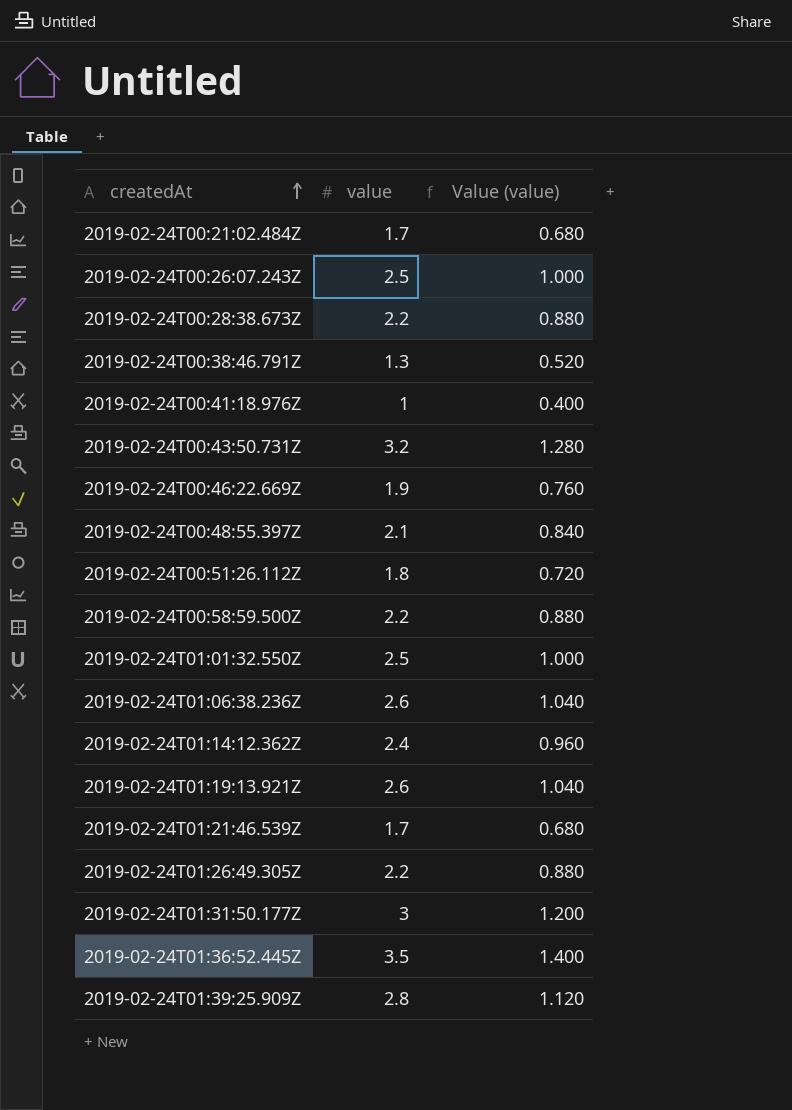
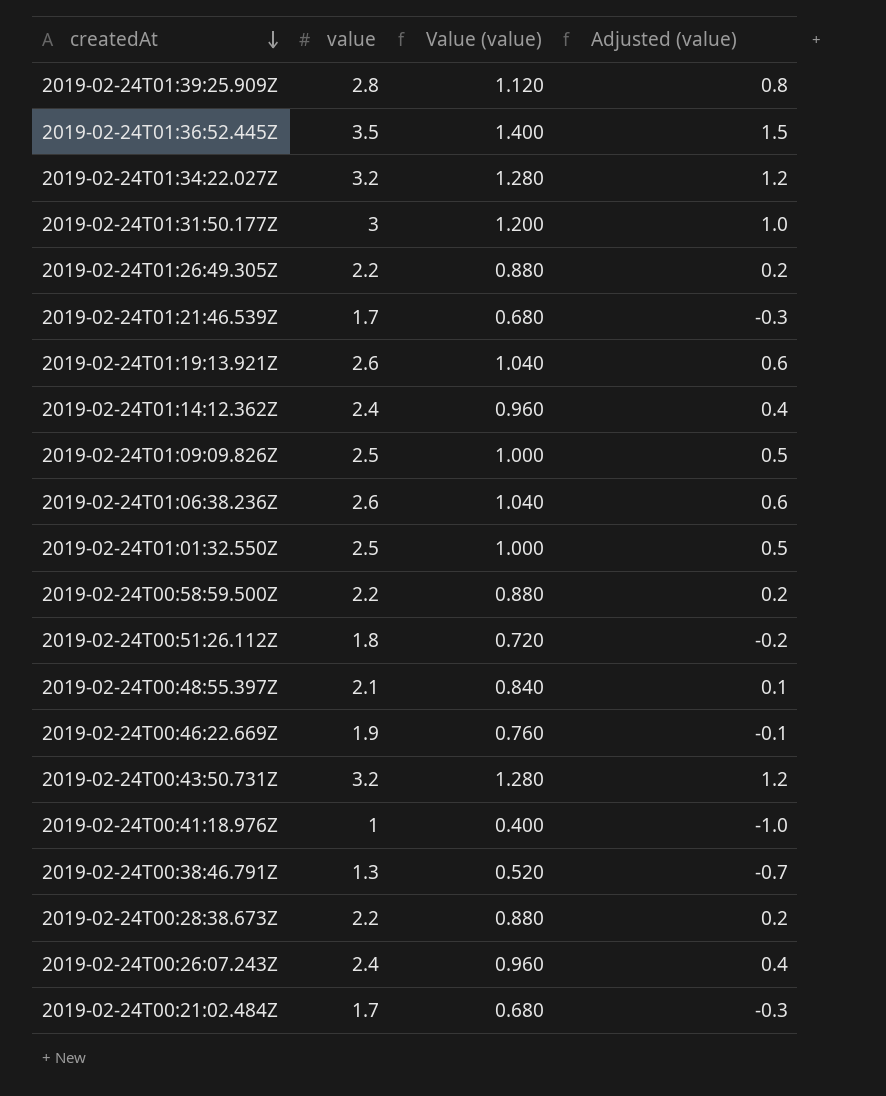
row order: createdAt ascending -> createdAt descending
column Adjusted (value) | formula: none -> [value] - 2
row 2019-02-24T01:34:22.027Z: none -> 3.2 | 1.280 | 1.2
row 2019-02-24T01:09:09.826Z: none -> 2.5 | 1.000 | 0.5
2019-02-24T00:26:07.243Z | value: 2.5 -> 2.4
2019-02-24T00:26:07.243Z | Value (value): 1.000 -> 0.960

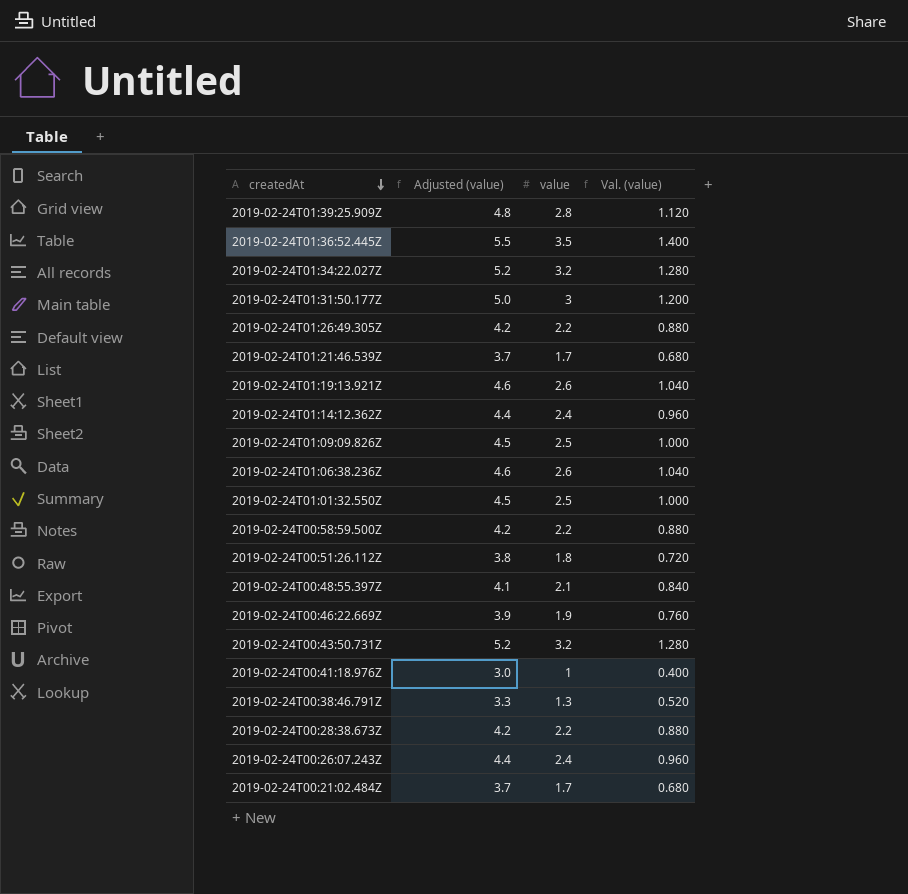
column Adjusted (value) | formula: [value] - 2 -> [value] + 2
column Adjusted (value) | position: 4 -> 2
column name: Value (value) -> Val. (value)

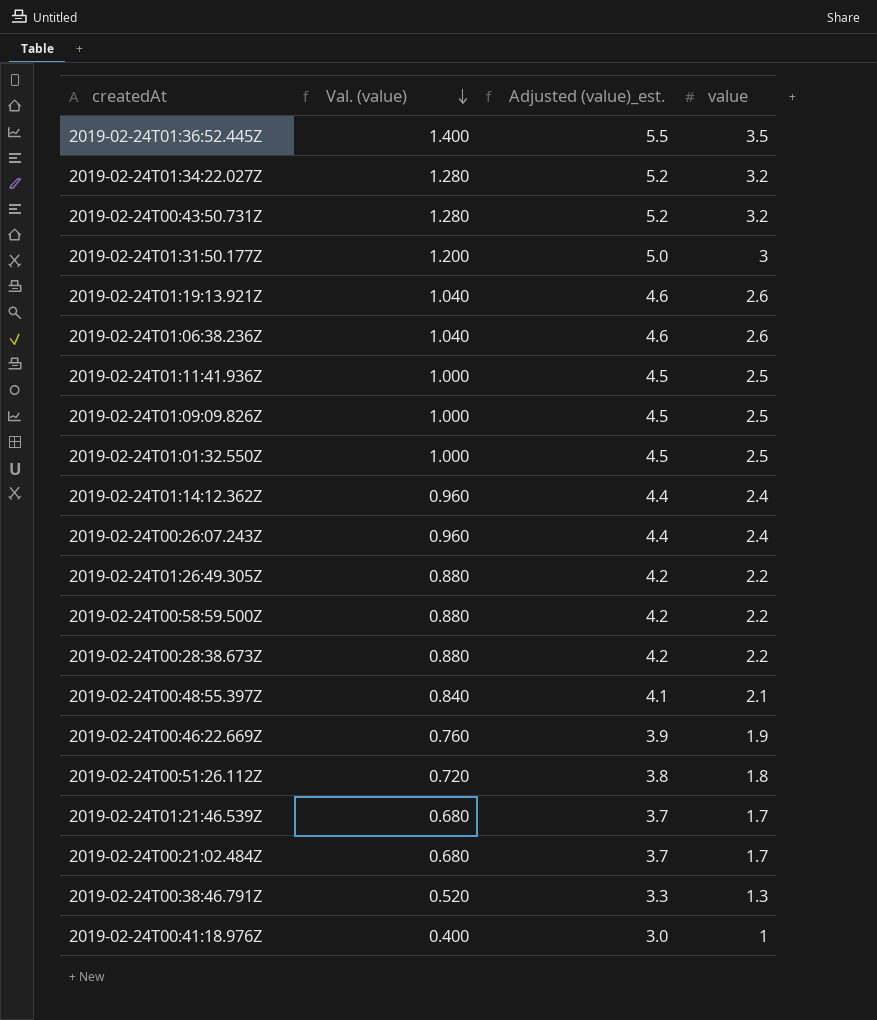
row order: createdAt descending -> Val. (value) descending
column Val. (value) | position: 4 -> 2
column name: Adjusted (value) -> Adjusted (value)_est.
row 2019-02-24T01:39:25.909Z: 4.8 | 2.8 | 1.120 -> none
row 2019-02-24T01:11:41.936Z: none -> 1.000 | 4.5 | 2.5

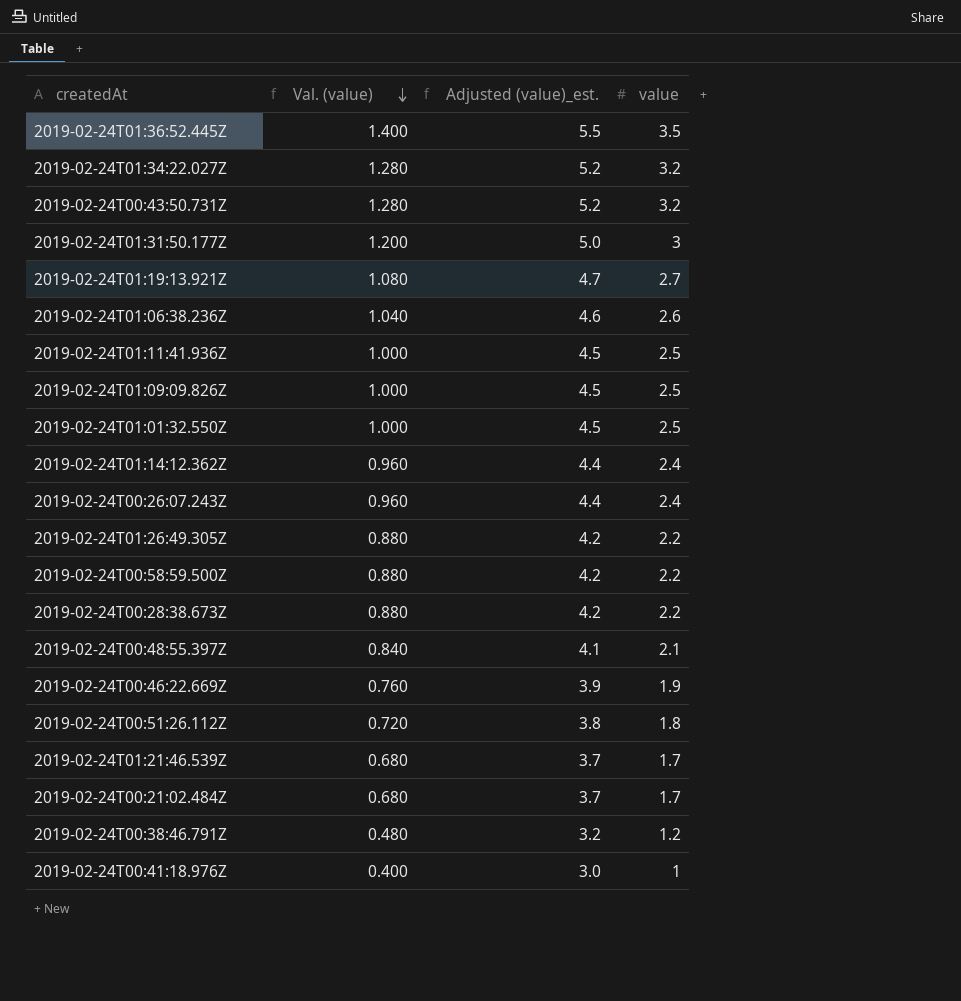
2019-02-24T01:19:13.921Z | Val. (value): 1.040 -> 1.080
2019-02-24T01:19:13.921Z | Adjusted (value)_est.: 4.6 -> 4.7
2019-02-24T01:19:13.921Z | value: 2.6 -> 2.7
2019-02-24T00:38:46.791Z | Val. (value): 0.520 -> 0.480
2019-02-24T00:38:46.791Z | Adjusted (value)_est.: 3.3 -> 3.2
2019-02-24T00:38:46.791Z | value: 1.3 -> 1.2

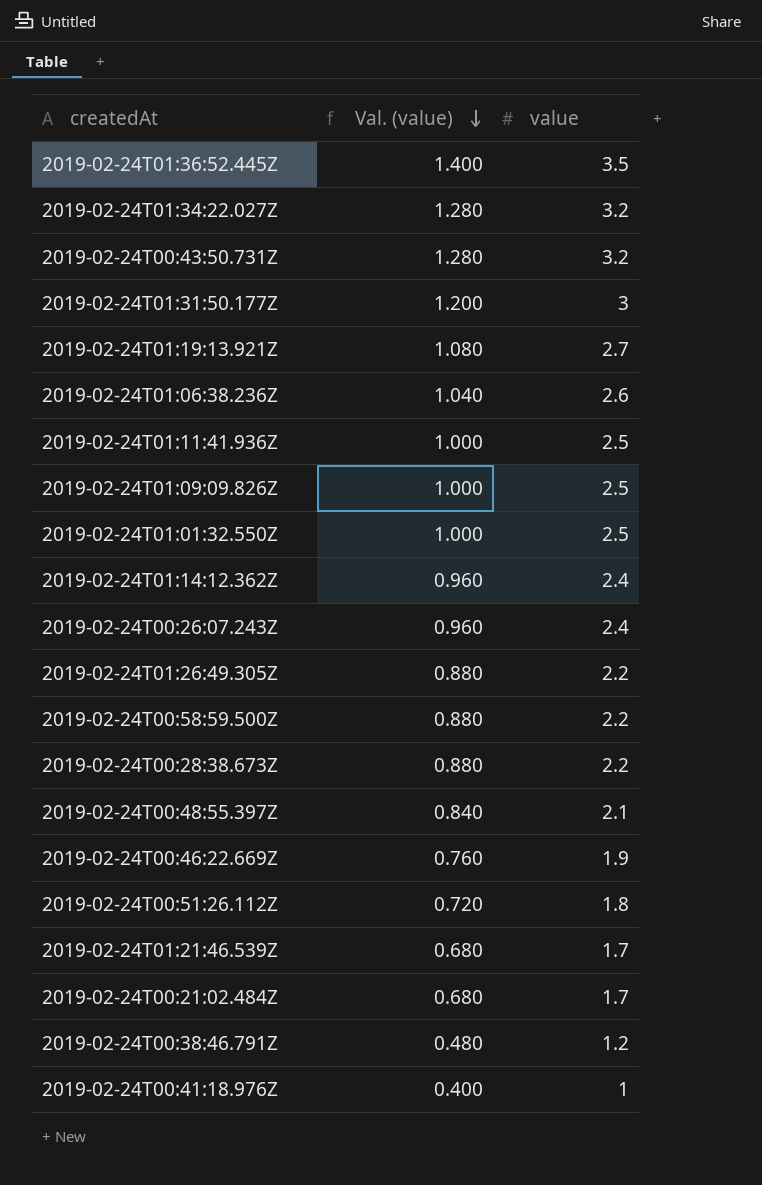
column Adjusted (value)_est. | formula: [value] + 2 -> none

